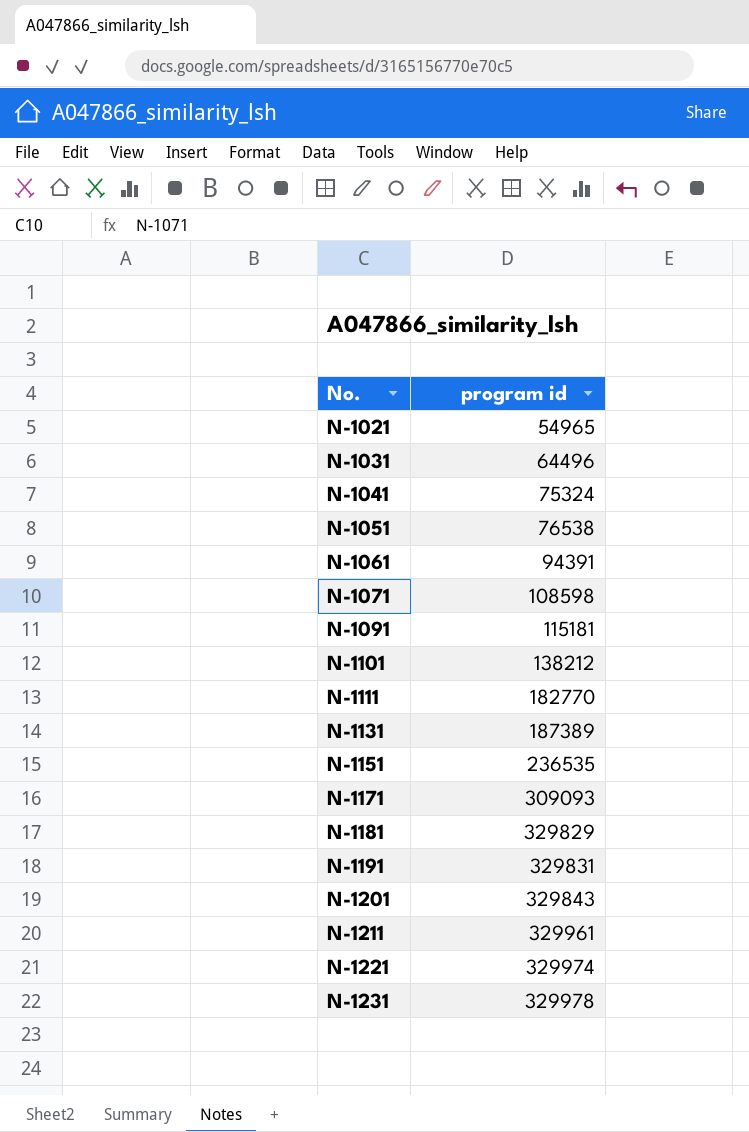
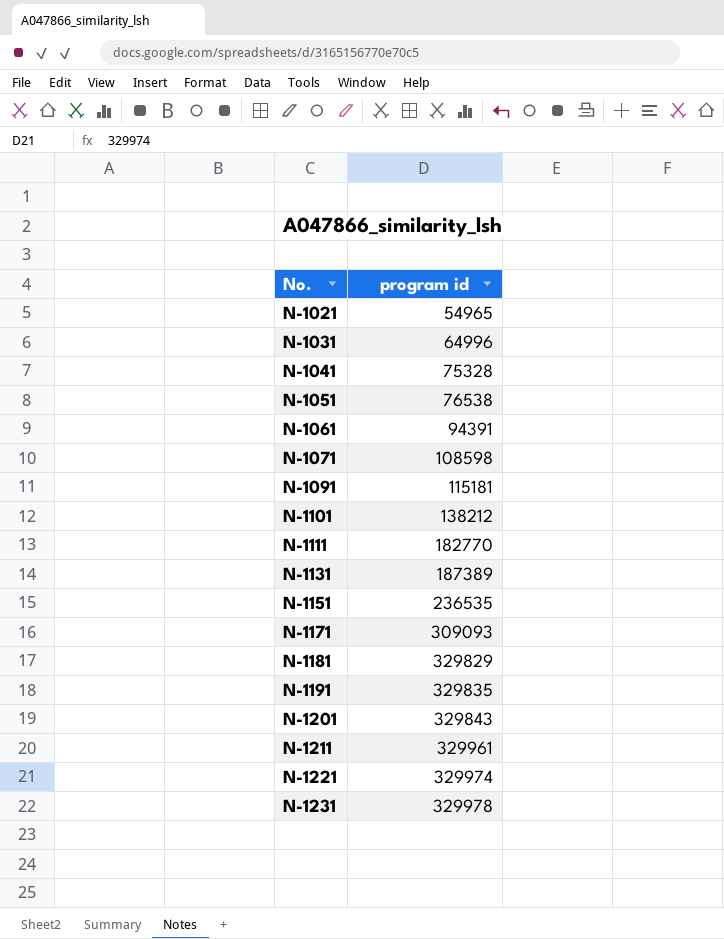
N-1031 | program id: 64496 -> 64996
N-1041 | program id: 75324 -> 75328
N-1191 | program id: 329831 -> 329835

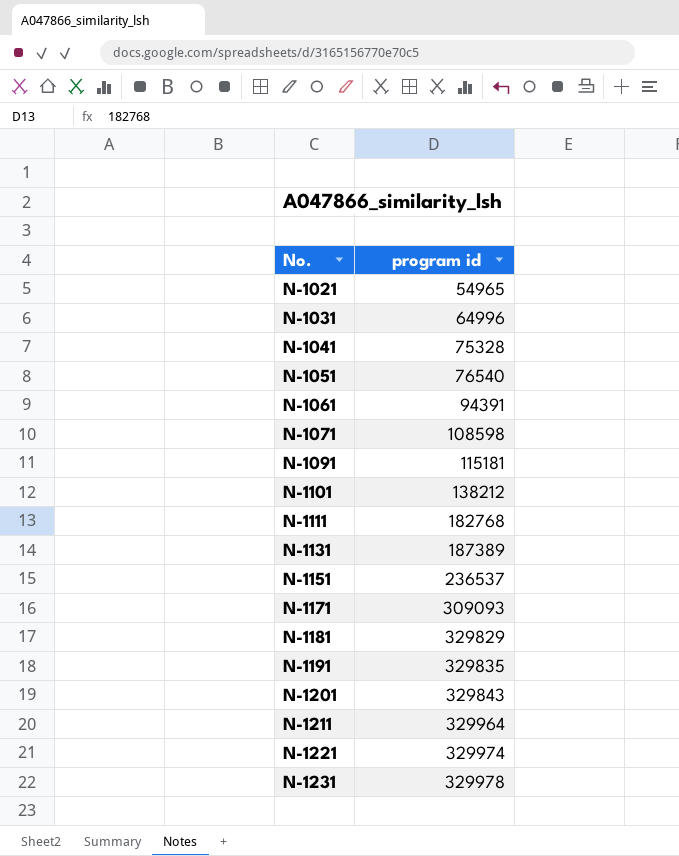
N-1051 | program id: 76538 -> 76540
N-1111 | program id: 182770 -> 182768
N-1151 | program id: 236535 -> 236537
N-1211 | program id: 329961 -> 329964

